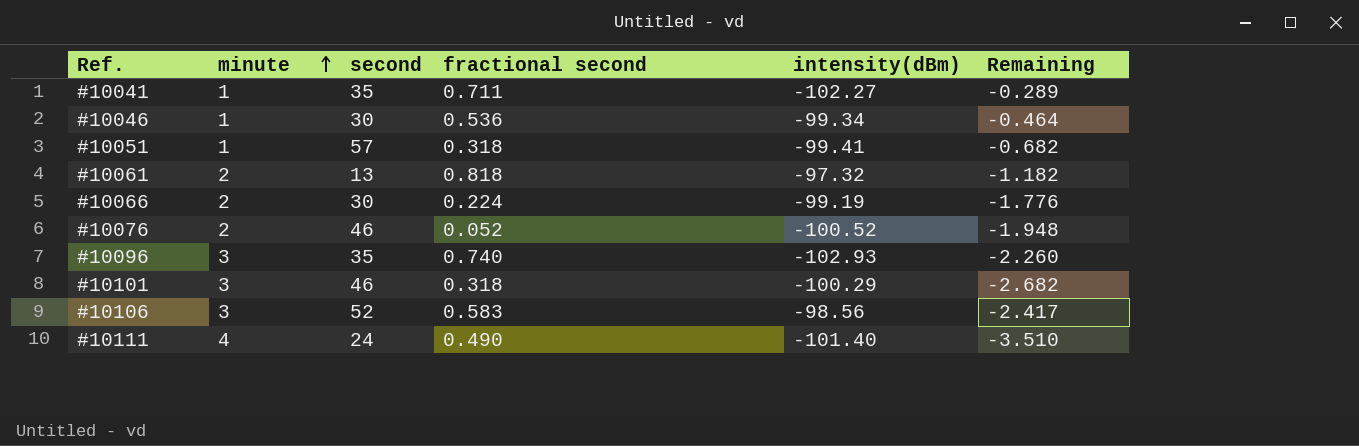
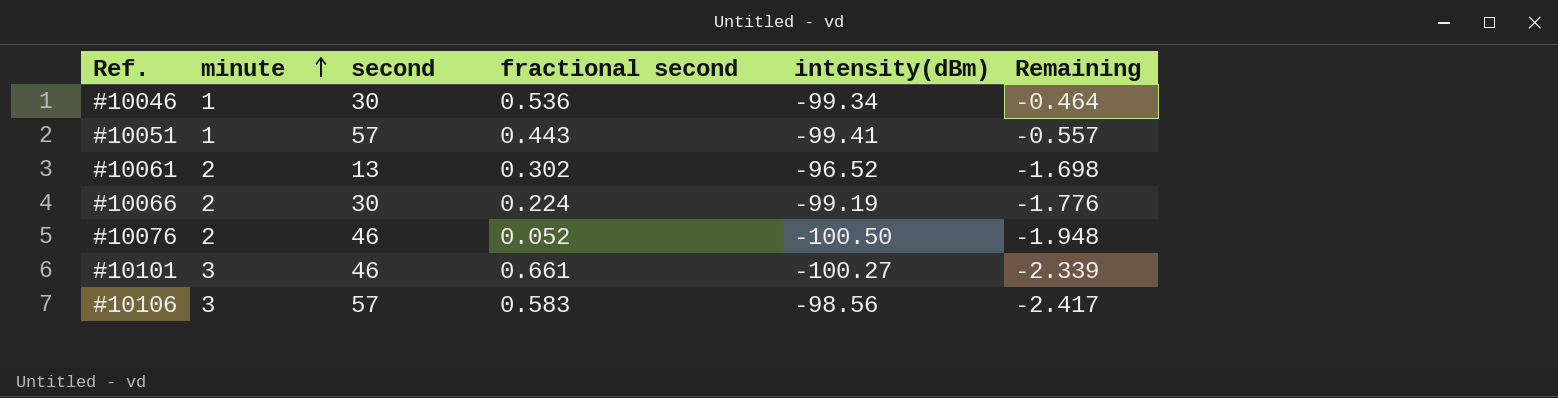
row #10041: 1 | 35 | 0.711 | -102.27 | -0.289 -> none
row #10096: 3 | 35 | 0.740 | -102.93 | -2.260 -> none
row #10111: 4 | 24 | 0.490 | -101.40 | -3.510 -> none
#10051 | fractional second: 0.318 -> 0.443
#10051 | Remaining: -0.682 -> -0.557
#10061 | fractional second: 0.818 -> 0.302
#10061 | intensity(dBm): -97.32 -> -96.52
#10061 | Remaining: -1.182 -> -1.698
#10076 | intensity(dBm): -100.52 -> -100.50
#10101 | fractional second: 0.318 -> 0.661
#10101 | intensity(dBm): -100.29 -> -100.27
#10101 | Remaining: -2.682 -> -2.339
#10106 | second: 52 -> 57

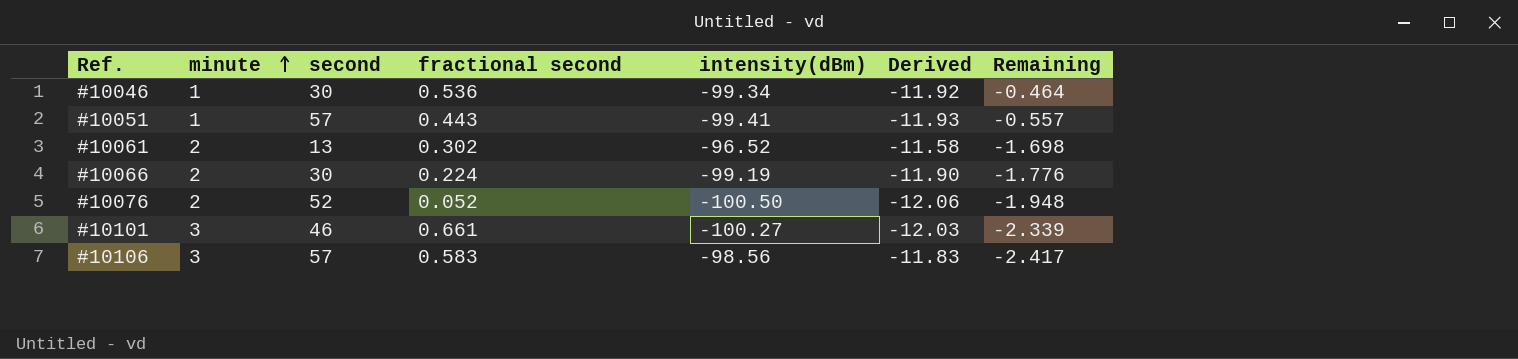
column Derived | formula: none -> [intensity(dBm)] * 0.12
#10076 | second: 46 -> 52

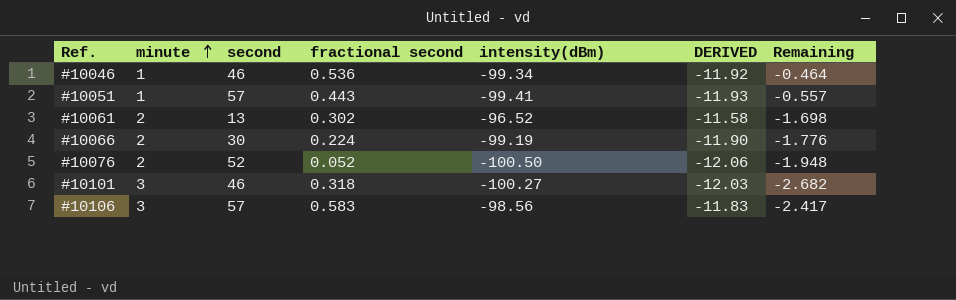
column name: Derived -> DERIVED
#10046 | second: 30 -> 46
#10101 | fractional second: 0.661 -> 0.318
#10101 | Remaining: -2.339 -> -2.682

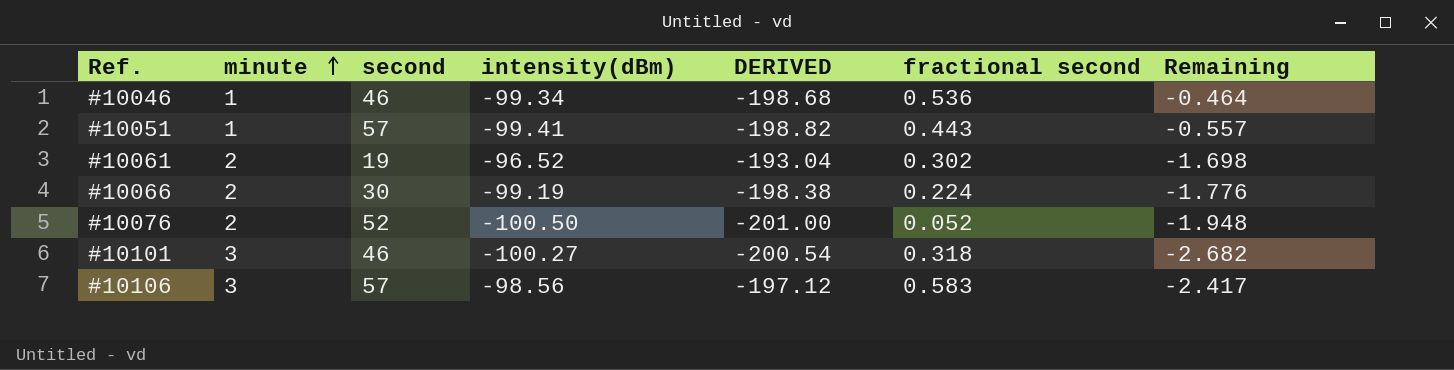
column DERIVED | formula: [intensity(dBm)] * 0.12 -> [intensity(dBm)] * 2
column fractional second | position: 4 -> 6
#10061 | second: 13 -> 19

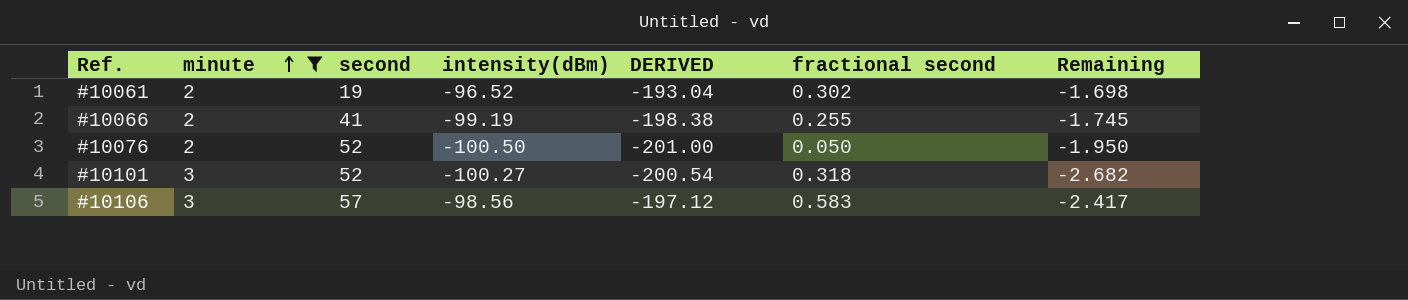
filter: none -> minute != 1
#10066 | second: 30 -> 41
#10066 | fractional second: 0.224 -> 0.255
#10066 | Remaining: -1.776 -> -1.745
#10076 | fractional second: 0.052 -> 0.050
#10076 | Remaining: -1.948 -> -1.950
#10101 | second: 46 -> 52

